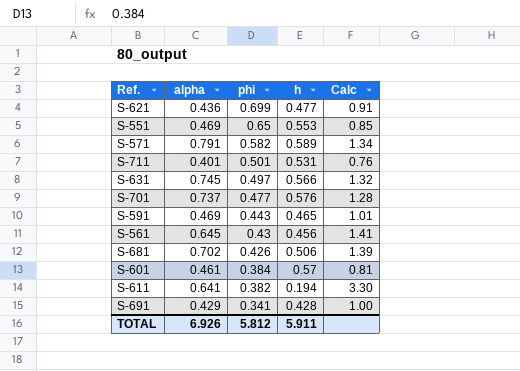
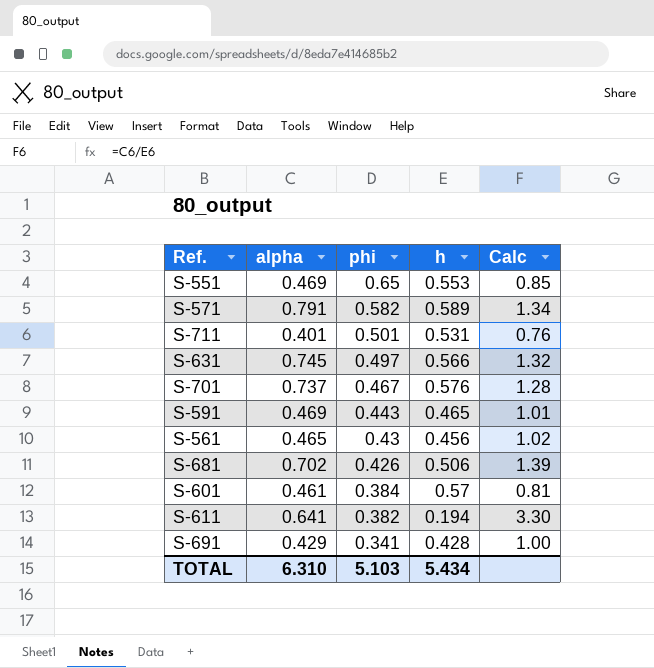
row S-621: 0.436 | 0.699 | 0.477 | 0.91 -> none
S-701 | phi: 0.477 -> 0.467
S-561 | alpha: 0.645 -> 0.465
S-561 | Calc: 1.41 -> 1.02
TOTAL | alpha: 6.926 -> 6.310
TOTAL | phi: 5.812 -> 5.103
TOTAL | h: 5.911 -> 5.434

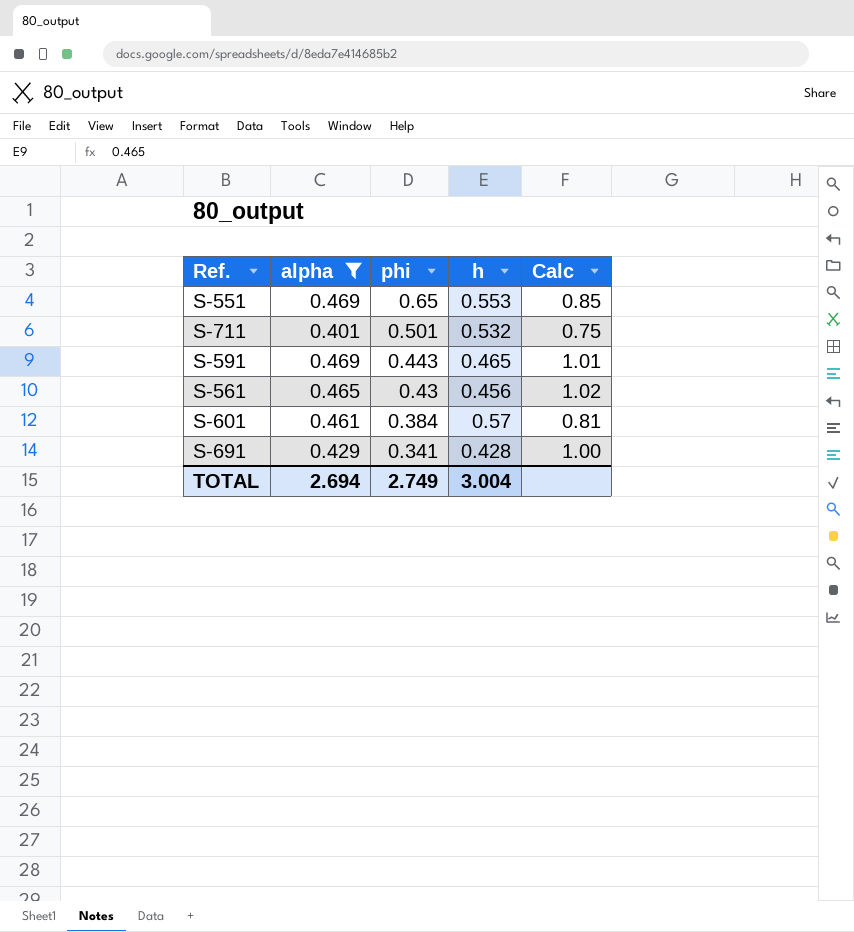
filter: none -> alpha <= 0.469
S-711 | h: 0.531 -> 0.532
S-711 | Calc: 0.76 -> 0.75
TOTAL | alpha: 6.310 -> 2.694
TOTAL | phi: 5.103 -> 2.749
TOTAL | h: 5.434 -> 3.004

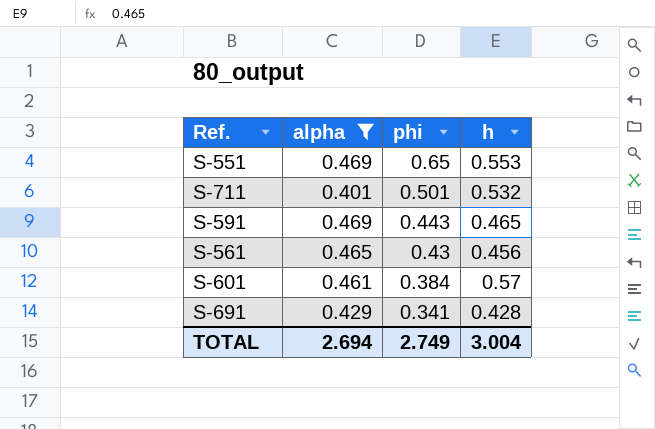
column Calc | formula: [alpha] / [h] -> none

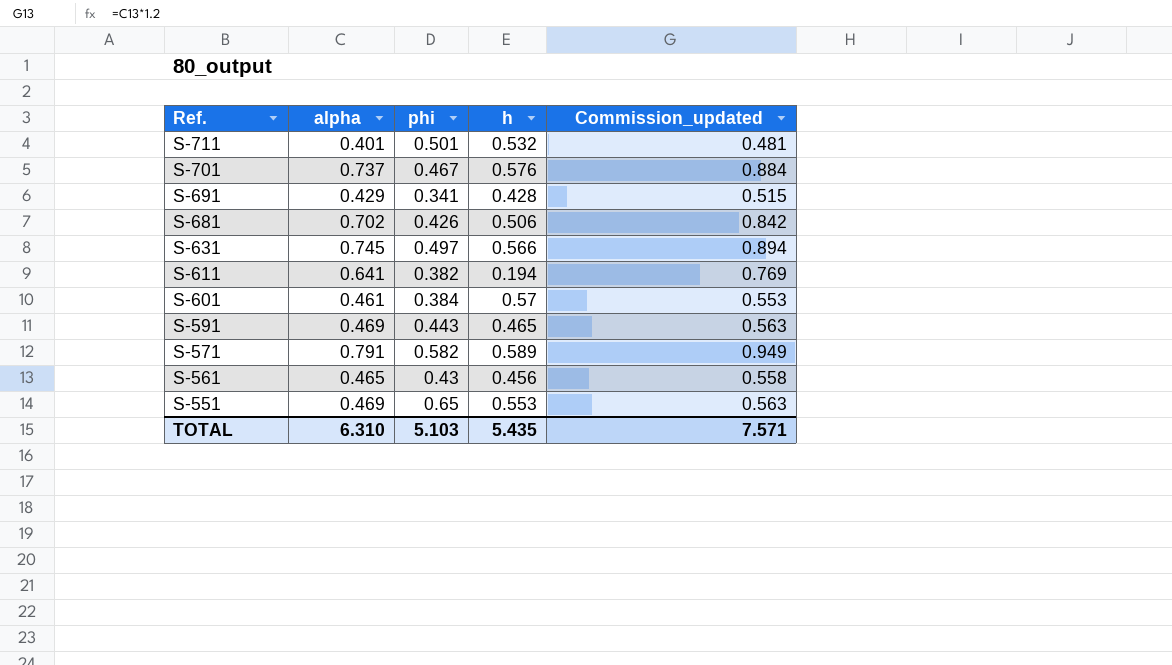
filter: alpha <= 0.469 -> none
row order: phi descending -> Ref. descending
column Commission_updated | formula: none -> [alpha] * 1.2
TOTAL | alpha: 2.694 -> 6.310
TOTAL | phi: 2.749 -> 5.103
TOTAL | h: 3.004 -> 5.435

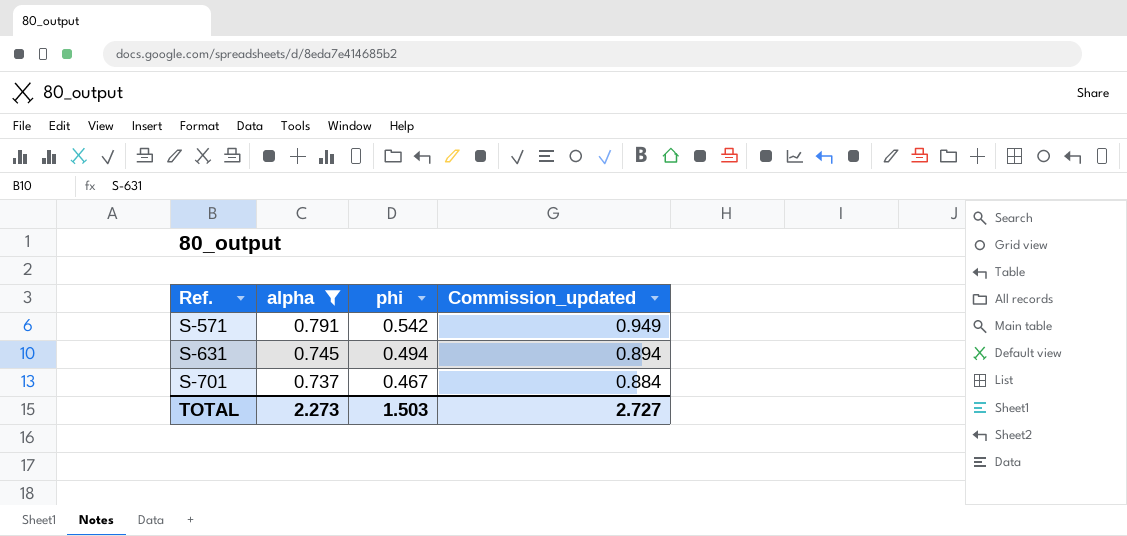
filter: none -> alpha >= 0.737
row order: Ref. descending -> Ref. ascending
column h | position: 4 -> none
S-571 | phi: 0.582 -> 0.542
S-631 | phi: 0.497 -> 0.494
TOTAL | alpha: 6.310 -> 2.273
TOTAL | phi: 5.103 -> 1.503
TOTAL | Commission_updated: 7.571 -> 2.727

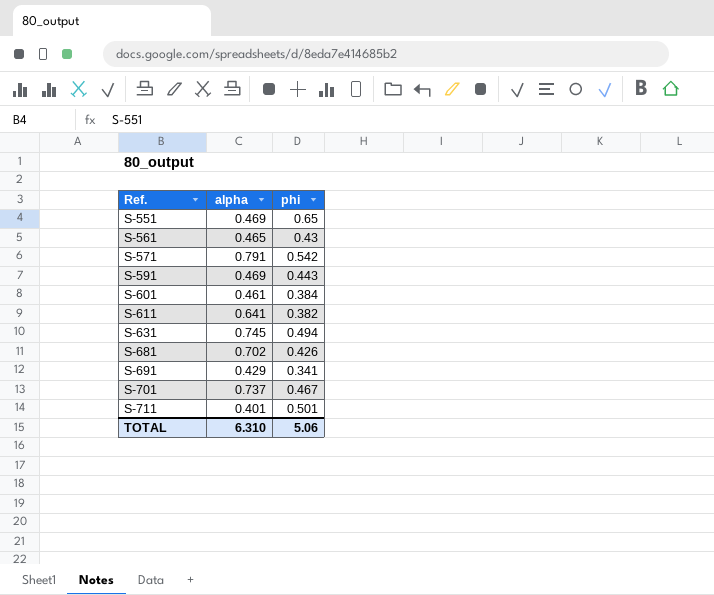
filter: alpha >= 0.737 -> none
column Commission_updated | formula: [alpha] * 1.2 -> none
TOTAL | alpha: 2.273 -> 6.310
TOTAL | phi: 1.503 -> 5.06

